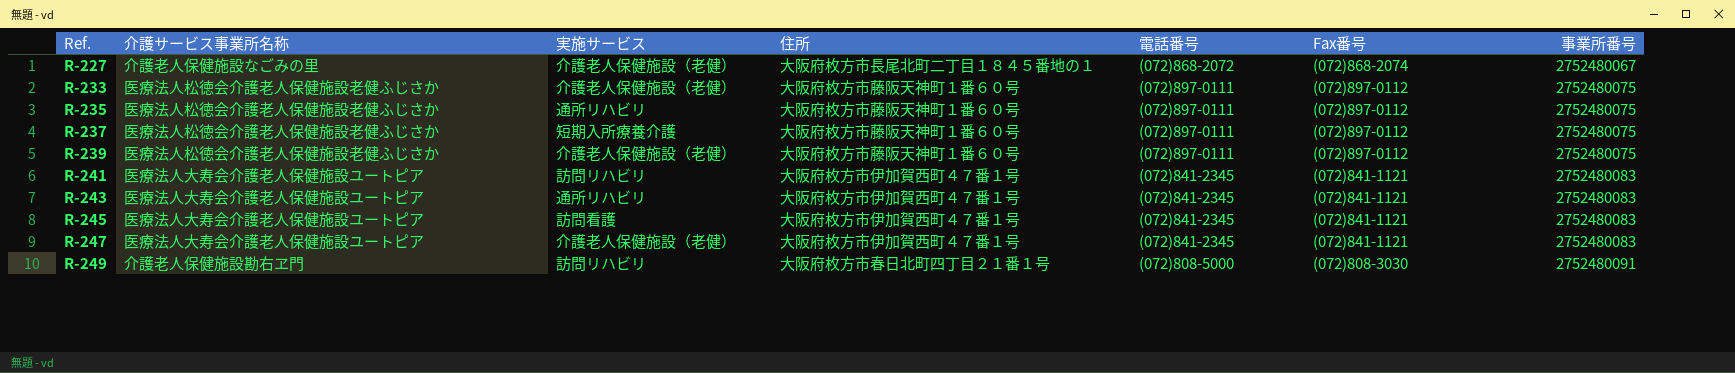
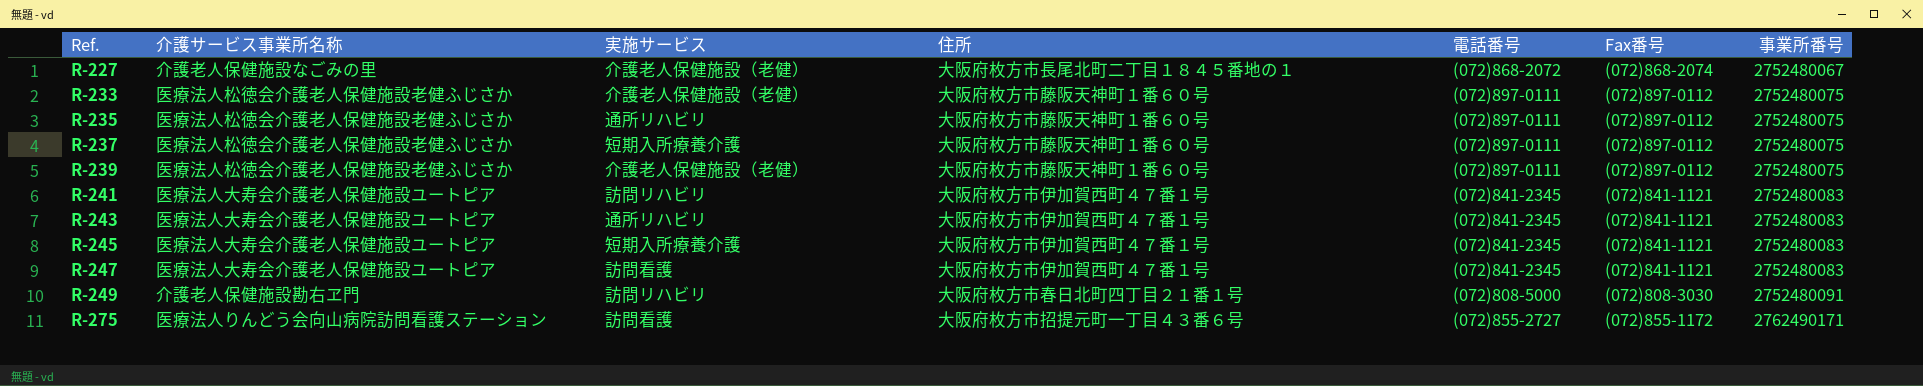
R-245 | 実施サービス: 訪問看護 -> 短期入所療養介護
R-247 | 実施サービス: 介護老人保健施設（老健） -> 訪問看護
row R-275: none -> 医療法人りんどう会向山病院訪問看護ステーション | 訪問看護 | 大阪府枚方市招提元町一丁目４３番６号 | (072)855-2727 | (072)855-1172 | 2762490171

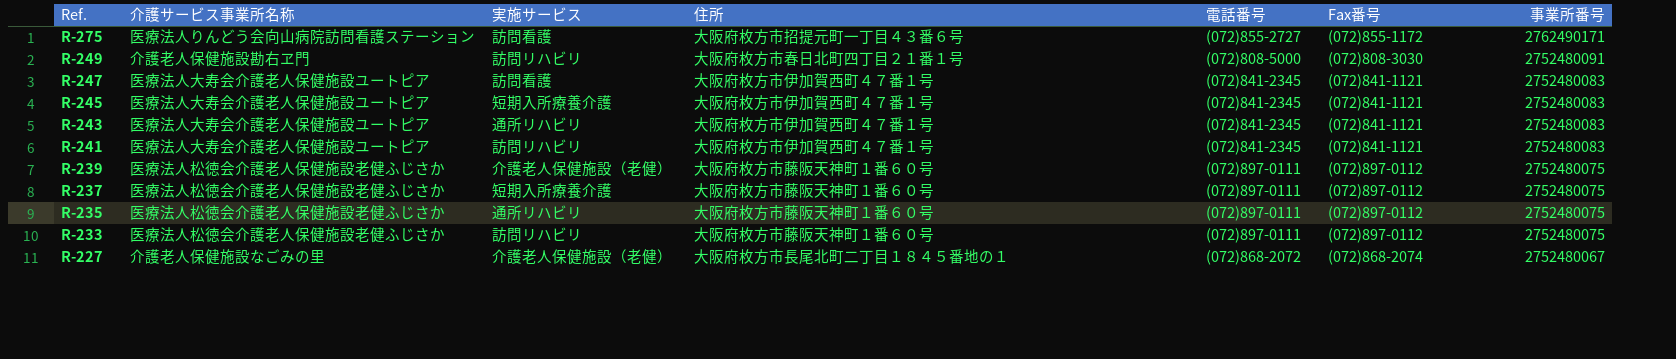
row order: Ref. ascending -> Ref. descending
R-233 | 実施サービス: 介護老人保健施設（老健） -> 訪問リハビリ

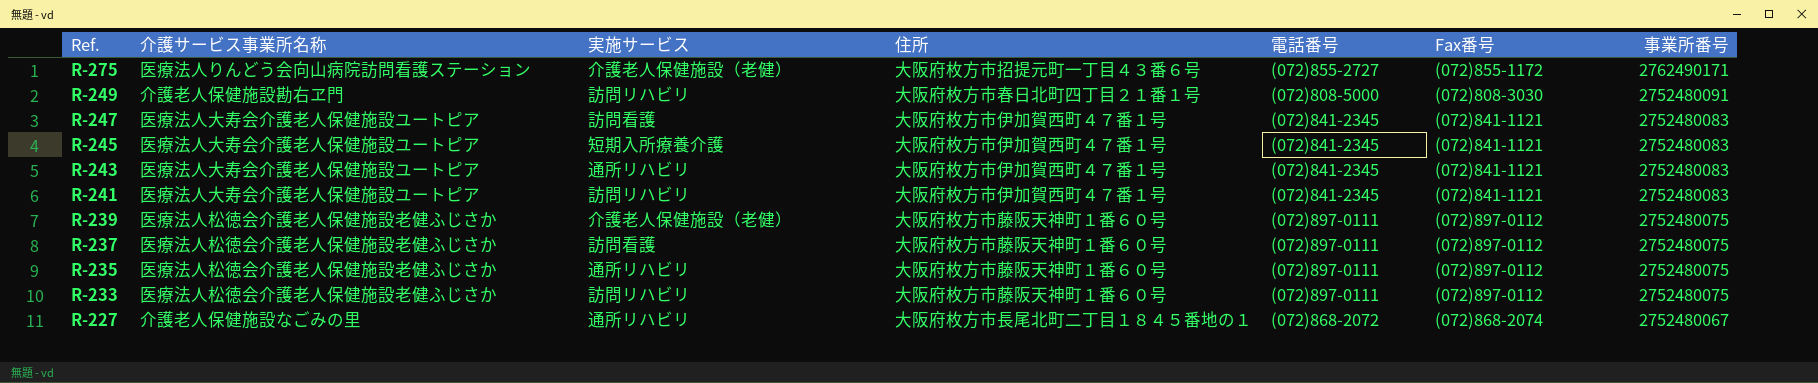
R-275 | 実施サービス: 訪問看護 -> 介護老人保健施設（老健）
R-237 | 実施サービス: 短期入所療養介護 -> 訪問看護
R-227 | 実施サービス: 介護老人保健施設（老健） -> 通所リハビリ

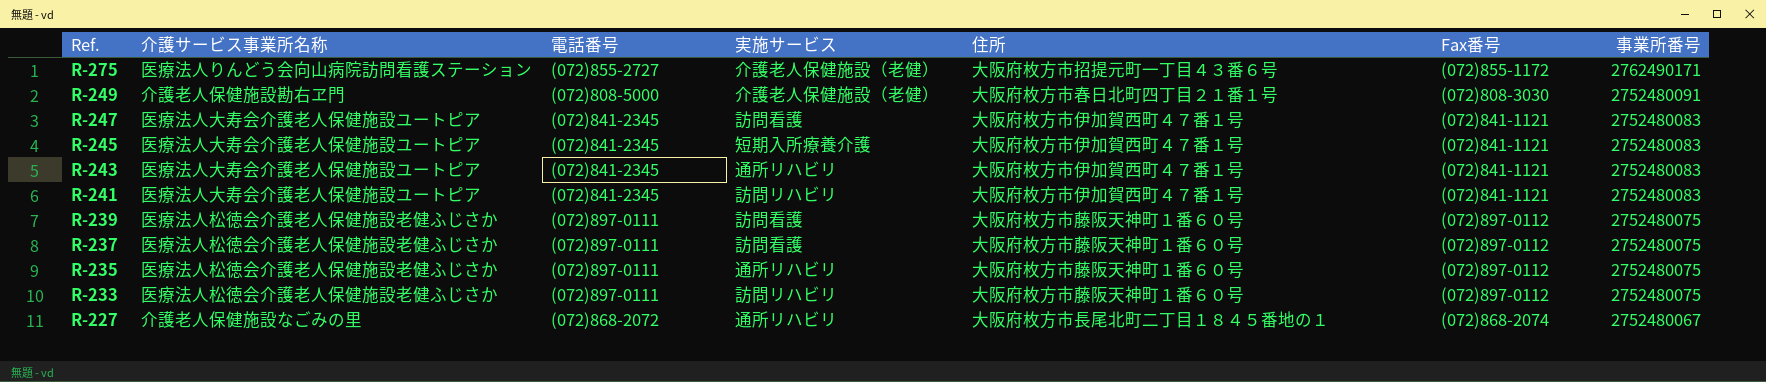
column 電話番号 | position: 5 -> 3
R-249 | 実施サービス: 訪問リハビリ -> 介護老人保健施設（老健）
R-239 | 実施サービス: 介護老人保健施設（老健） -> 訪問看護

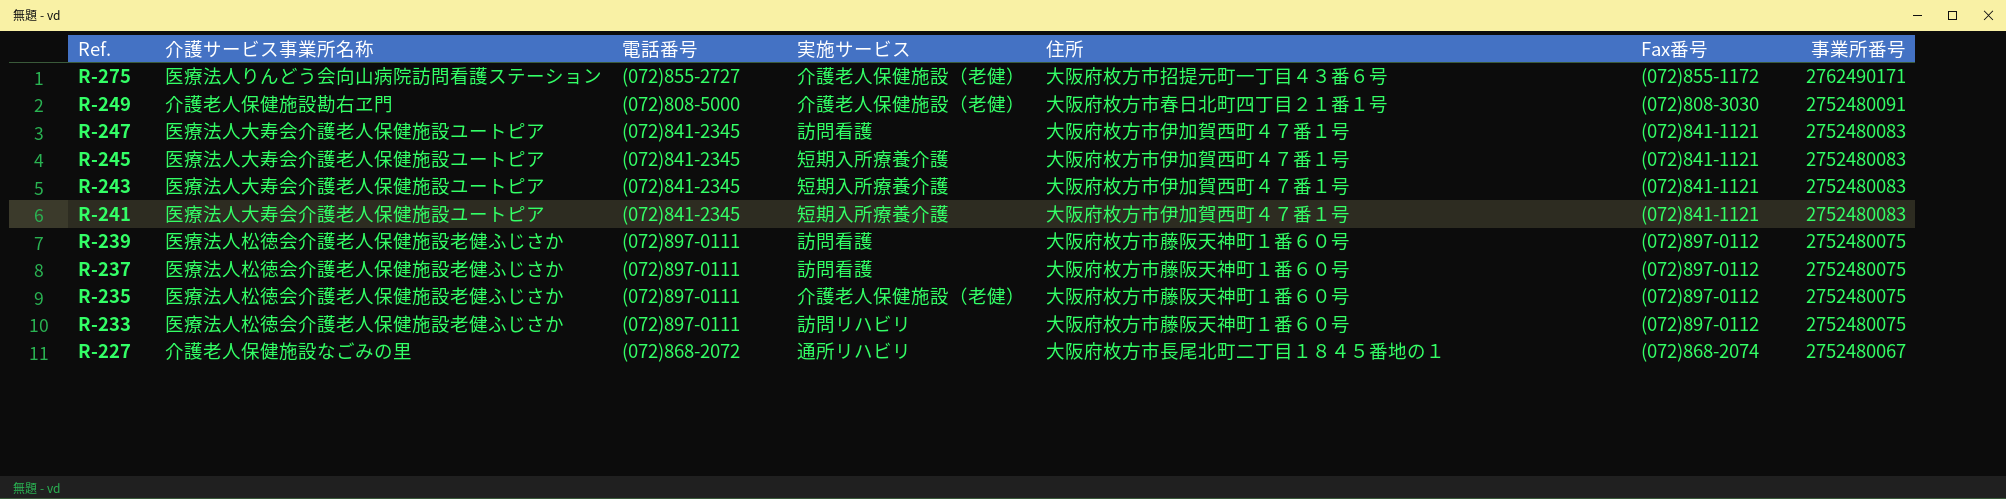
R-243 | 実施サービス: 通所リハビリ -> 短期入所療養介護
R-241 | 実施サービス: 訪問リハビリ -> 短期入所療養介護
R-235 | 実施サービス: 通所リハビリ -> 介護老人保健施設（老健）

